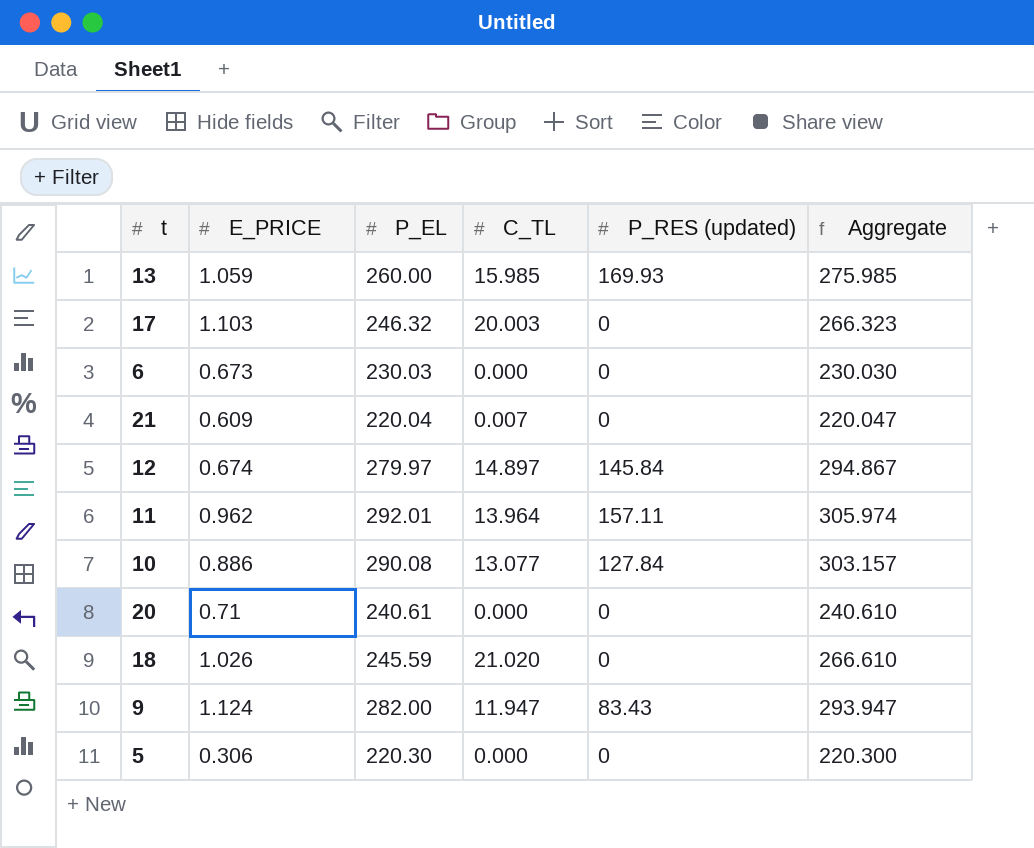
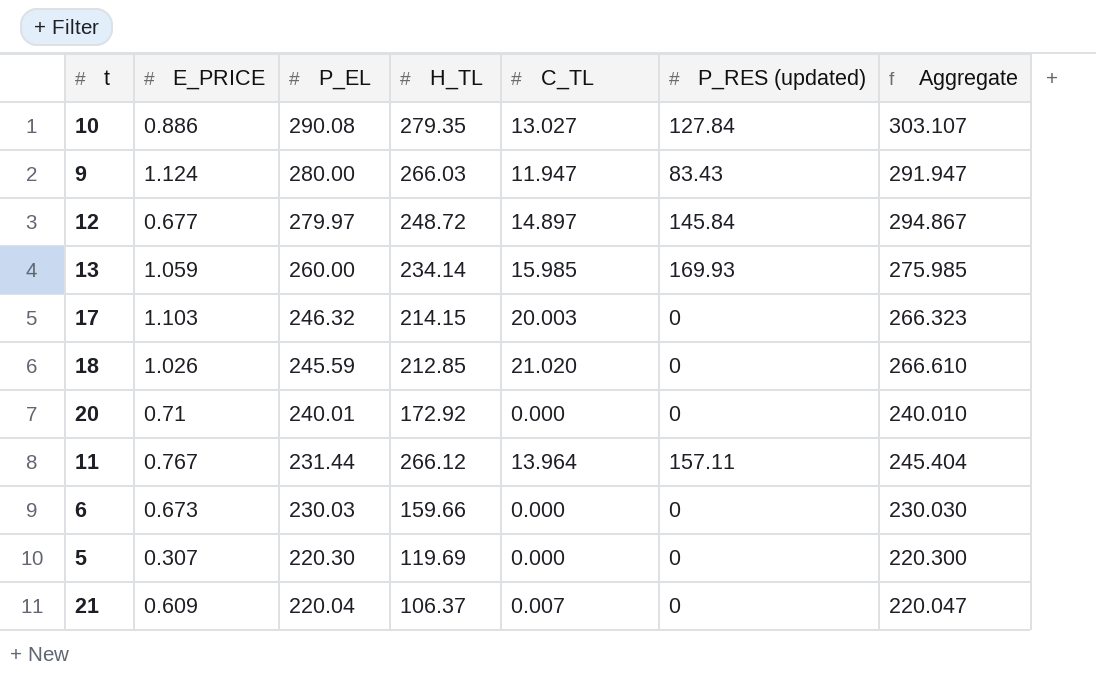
row order: none -> P_EL descending
column H_TL | position: none -> 4
10 | C_TL: 13.077 -> 13.027
10 | Aggregate: 303.157 -> 303.107
9 | P_EL: 282.00 -> 280.00
9 | Aggregate: 293.947 -> 291.947
12 | E_PRICE: 0.674 -> 0.677
20 | P_EL: 240.61 -> 240.01
20 | Aggregate: 240.610 -> 240.010
11 | E_PRICE: 0.962 -> 0.767
11 | P_EL: 292.01 -> 231.44
11 | Aggregate: 305.974 -> 245.404
5 | E_PRICE: 0.306 -> 0.307

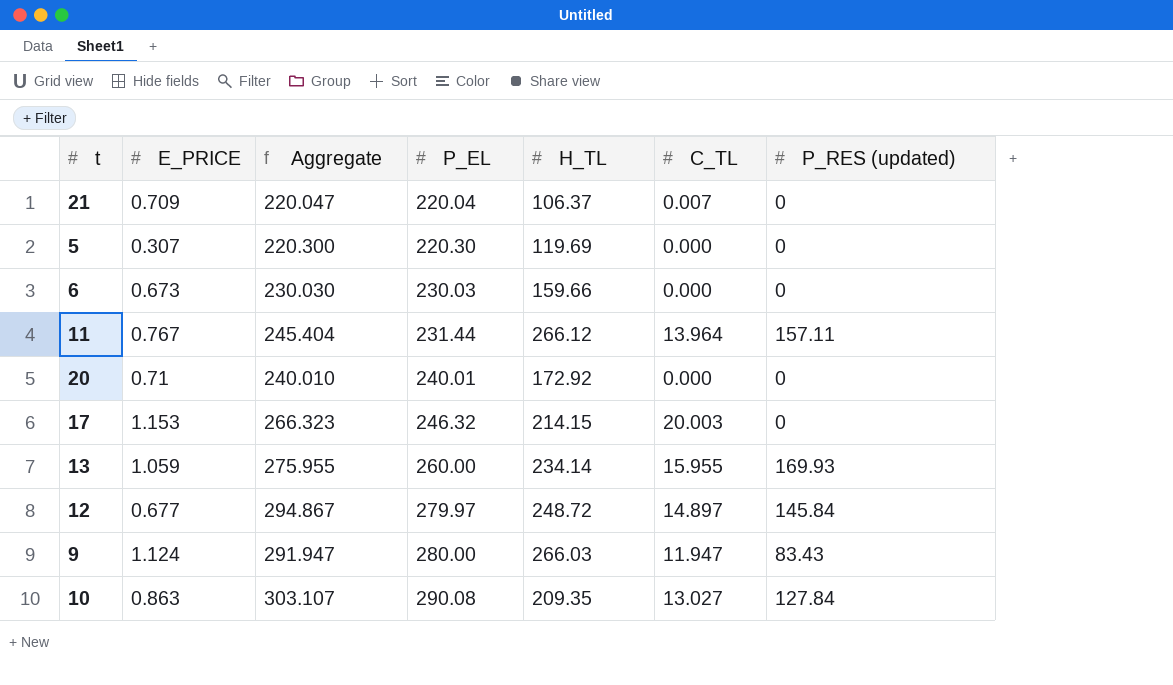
row order: P_EL descending -> P_EL ascending
column Aggregate | position: 7 -> 3
row 18: 1.026 | 245.59 | 212.85 | 21.020 | 0 | 266.610 -> none
21 | E_PRICE: 0.609 -> 0.709
17 | E_PRICE: 1.103 -> 1.153
13 | Aggregate: 275.985 -> 275.955
13 | C_TL: 15.985 -> 15.955
10 | E_PRICE: 0.886 -> 0.863
10 | H_TL: 279.35 -> 209.35

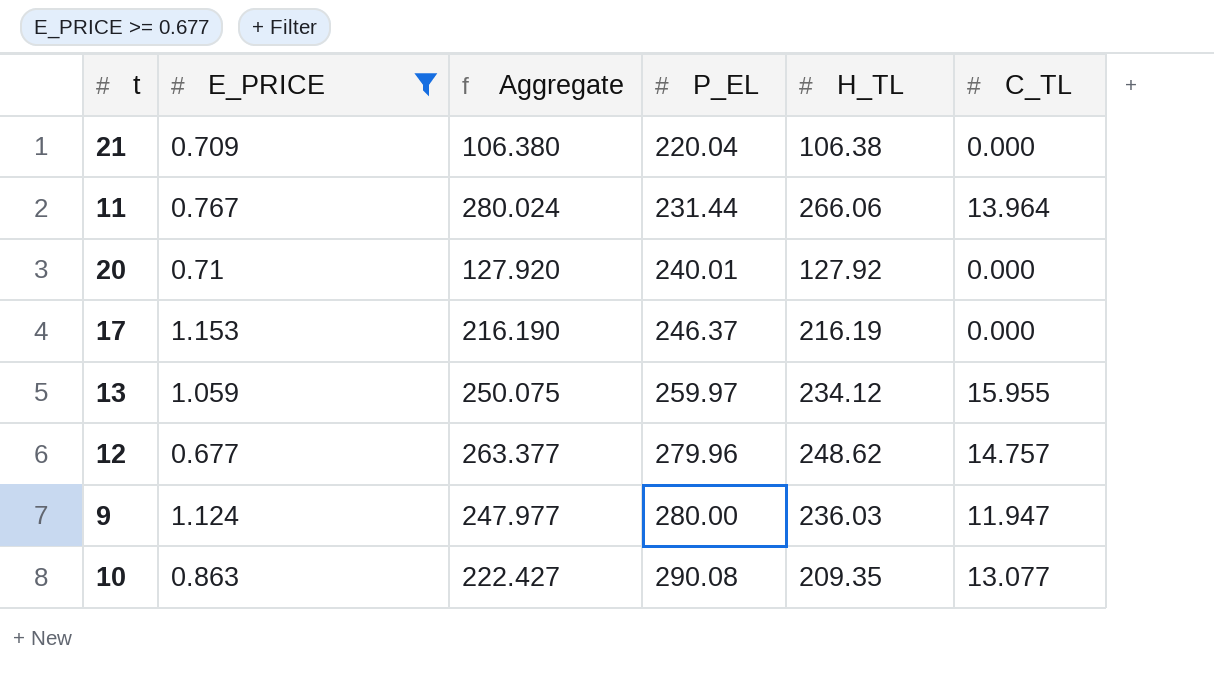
filter: none -> E_PRICE >= 0.677
column P_RES (updated) | position: 7 -> none
column Aggregate | formula: [P_EL] + [C_TL] -> [H_TL] + [C_TL]
21 | H_TL: 106.37 -> 106.38
21 | C_TL: 0.007 -> 0.000
11 | H_TL: 266.12 -> 266.06
20 | H_TL: 172.92 -> 127.92
17 | P_EL: 246.32 -> 246.37
17 | H_TL: 214.15 -> 216.19
17 | C_TL: 20.003 -> 0.000
13 | P_EL: 260.00 -> 259.97
13 | H_TL: 234.14 -> 234.12
12 | P_EL: 279.97 -> 279.96
12 | H_TL: 248.72 -> 248.62
12 | C_TL: 14.897 -> 14.757
9 | H_TL: 266.03 -> 236.03
10 | C_TL: 13.027 -> 13.077

